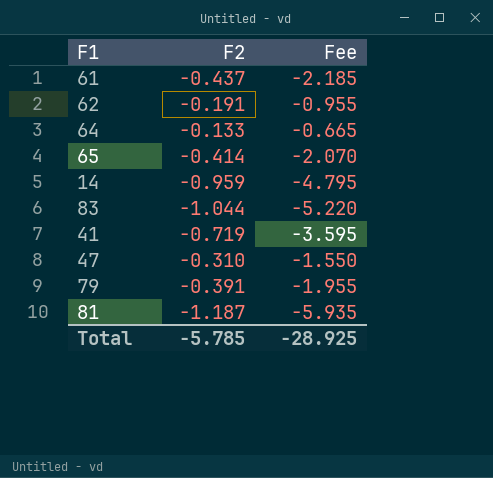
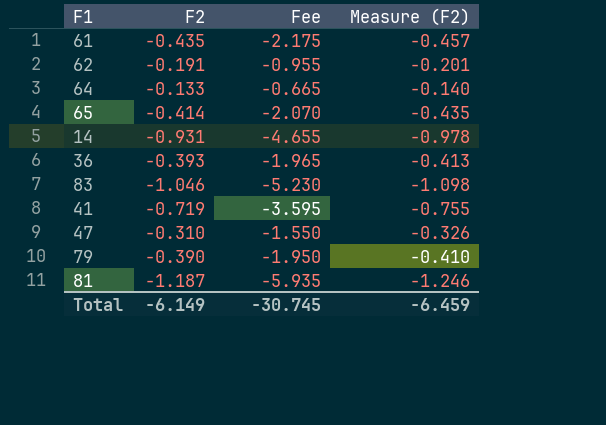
column Measure (F2) | formula: none -> [F2] * 1.05
61 | F2: -0.437 -> -0.435
61 | Fee: -2.185 -> -2.175
14 | F2: -0.959 -> -0.931
14 | Fee: -4.795 -> -4.655
row 36: none -> -0.393 | -1.965 | -0.413
83 | F2: -1.044 -> -1.046
83 | Fee: -5.220 -> -5.230
79 | F2: -0.391 -> -0.390
79 | Fee: -1.955 -> -1.950
Total | F2: -5.785 -> -6.149
Total | Fee: -28.925 -> -30.745

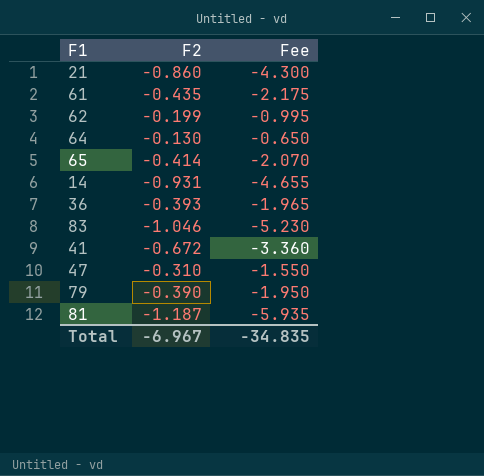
column Measure (F2) | formula: [F2] * 1.05 -> none
row 21: none -> -0.860 | -4.300
62 | F2: -0.191 -> -0.199
62 | Fee: -0.955 -> -0.995
64 | F2: -0.133 -> -0.130
64 | Fee: -0.665 -> -0.650
41 | F2: -0.719 -> -0.672
41 | Fee: -3.595 -> -3.360
Total | F2: -6.149 -> -6.967
Total | Fee: -30.745 -> -34.835

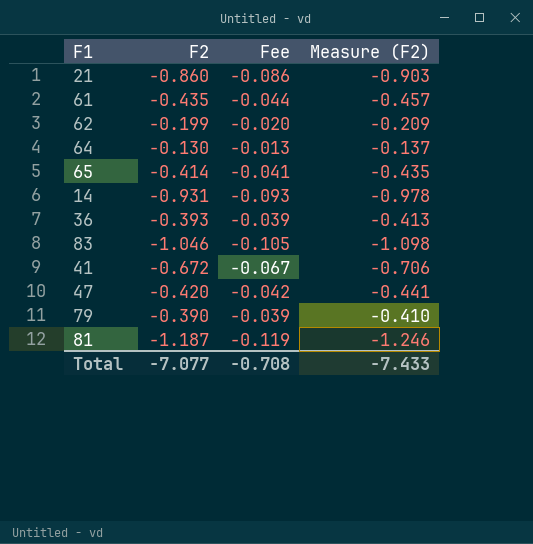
column Fee | formula: [F2] * 5 -> [F2] * 0.1
column Measure (F2) | formula: none -> [F2] * 1.05
47 | F2: -0.310 -> -0.420
Total | F2: -6.967 -> -7.077
Total | Fee: -34.835 -> -0.708

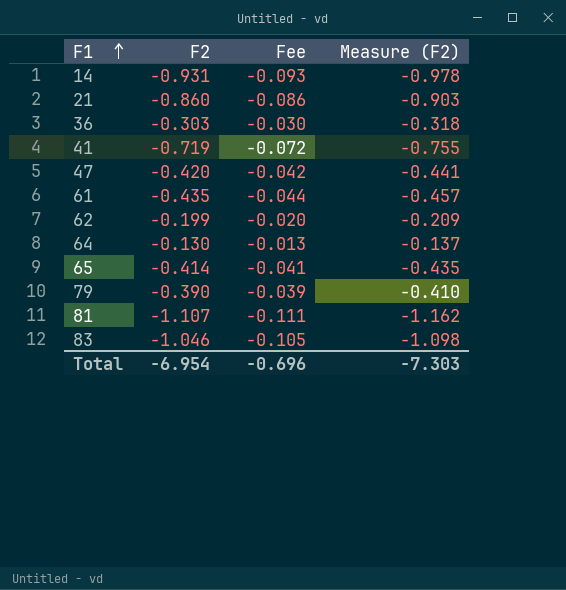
row order: none -> F1 ascending
36 | F2: -0.393 -> -0.303
36 | Fee: -0.039 -> -0.030
36 | Measure (F2): -0.413 -> -0.318
41 | F2: -0.672 -> -0.719
41 | Fee: -0.067 -> -0.072
41 | Measure (F2): -0.706 -> -0.755
81 | F2: -1.187 -> -1.107
81 | Fee: -0.119 -> -0.111
81 | Measure (F2): -1.246 -> -1.162
Total | F2: -7.077 -> -6.954
Total | Fee: -0.708 -> -0.696
Total | Measure (F2): -7.433 -> -7.303

